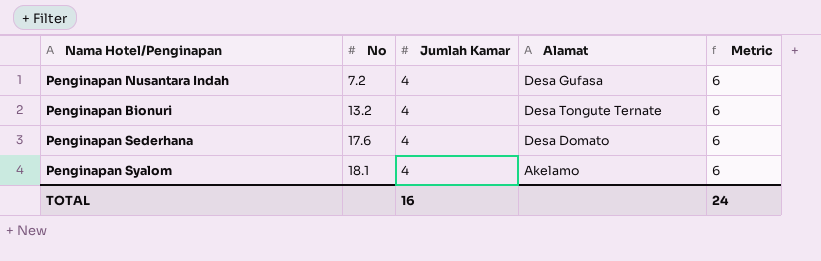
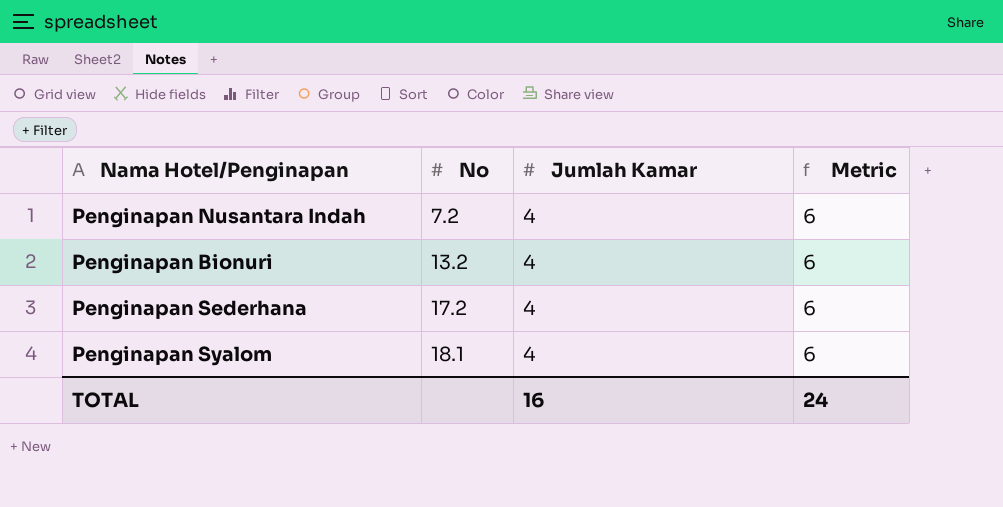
column Alamat | position: 4 -> none
Penginapan Sederhana | No: 17.6 -> 17.2

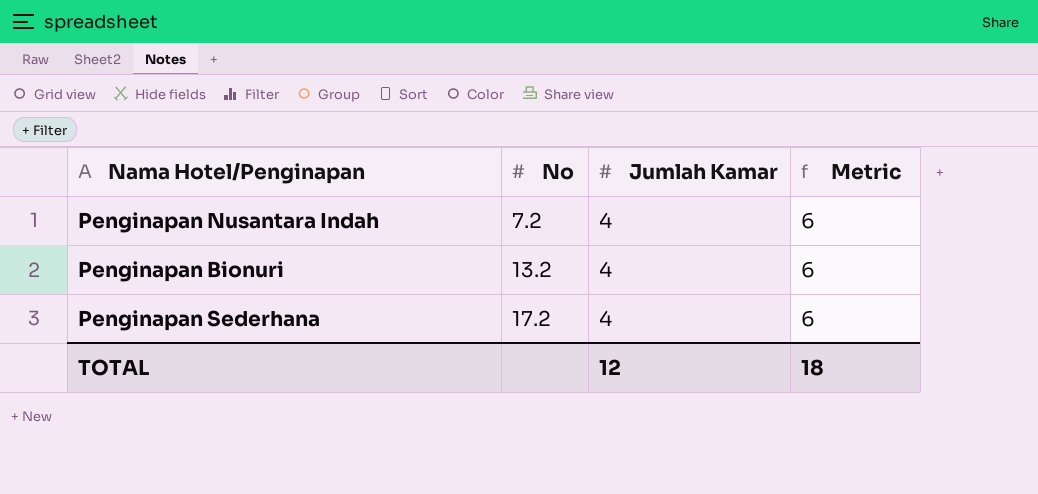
row Penginapan Syalom: 18.1 | 4 | 6 -> none
TOTAL | Jumlah Kamar: 16 -> 12
TOTAL | Metric: 24 -> 18

